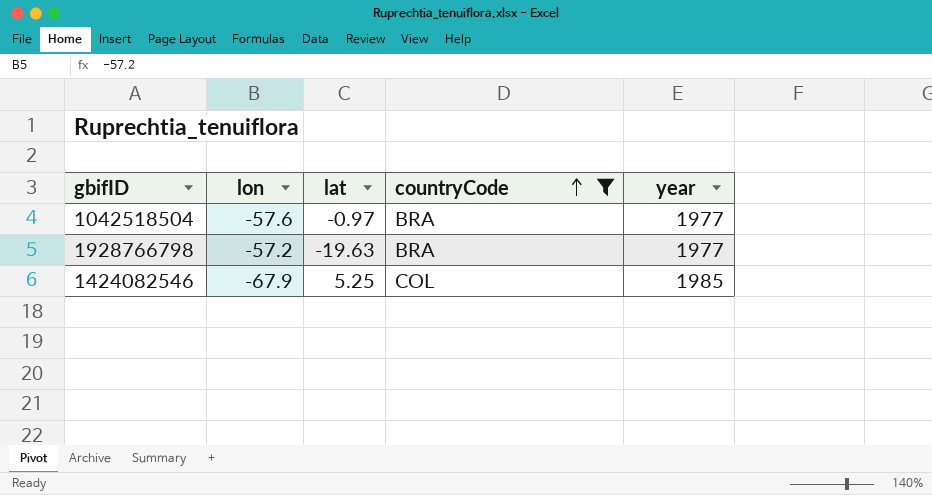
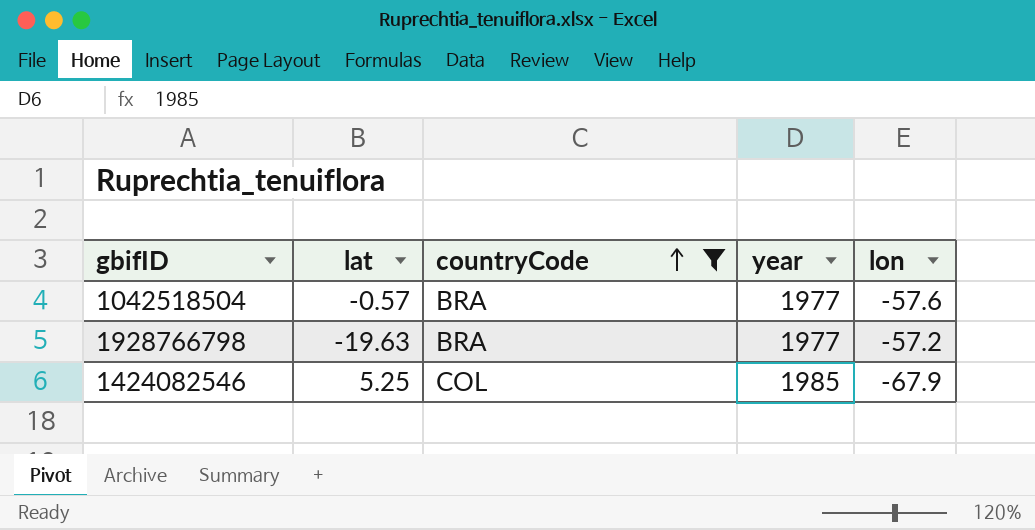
column lon | position: 2 -> 5
1042518504 | lat: -0.97 -> -0.57

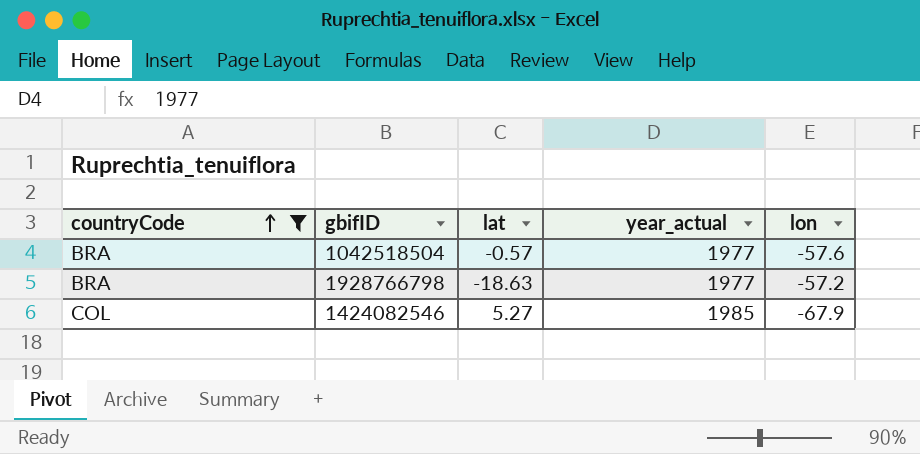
column countryCode | position: 3 -> 1
column name: year -> year_actual
1928766798 | lat: -19.63 -> -18.63
1424082546 | lat: 5.25 -> 5.27

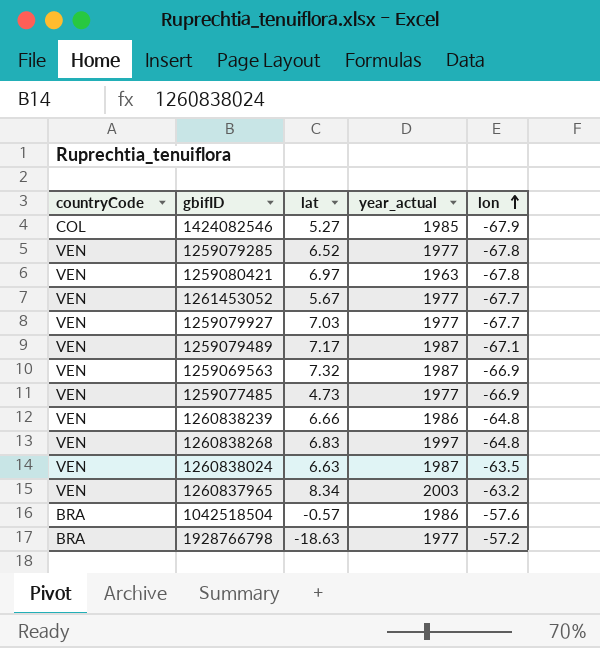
filter: countryCode != VEN -> none
row order: countryCode ascending -> lon ascending
1042518504 | year_actual: 1977 -> 1986

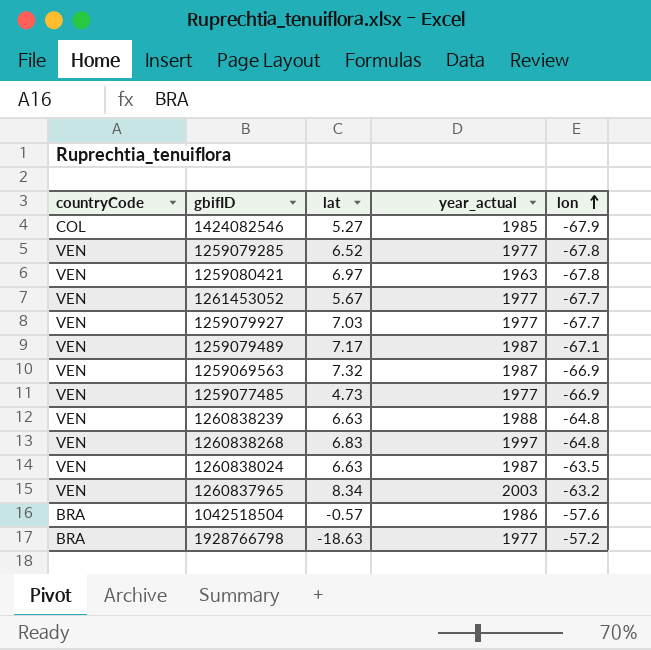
1260838239 | lat: 6.66 -> 6.63
1260838239 | year_actual: 1986 -> 1988

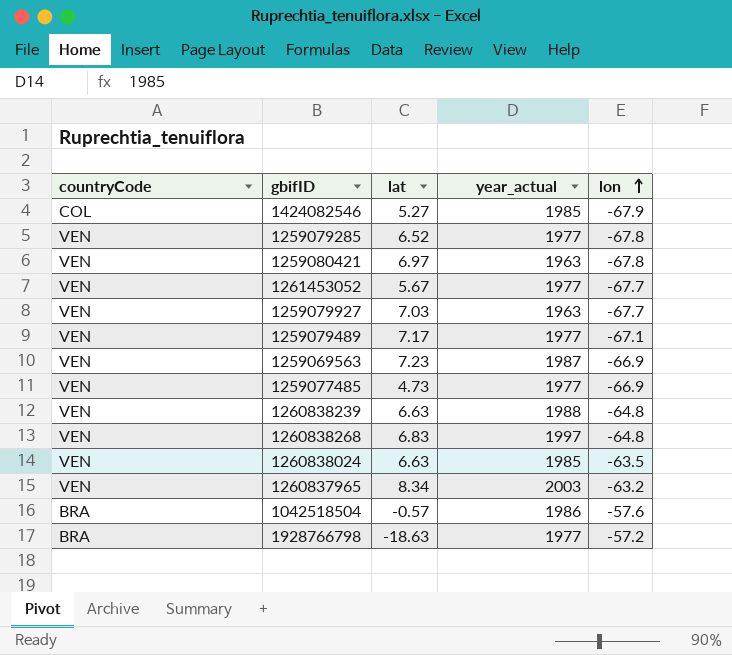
1259079927 | year_actual: 1977 -> 1963
1259079489 | year_actual: 1987 -> 1977
1259069563 | lat: 7.32 -> 7.23
1260838024 | year_actual: 1987 -> 1985

